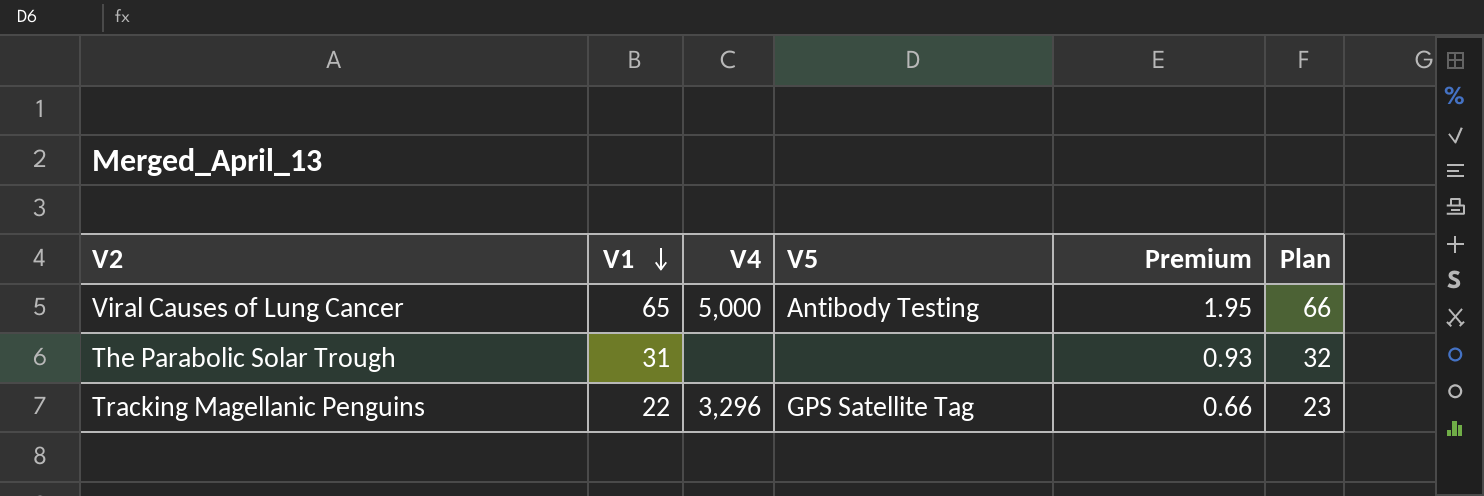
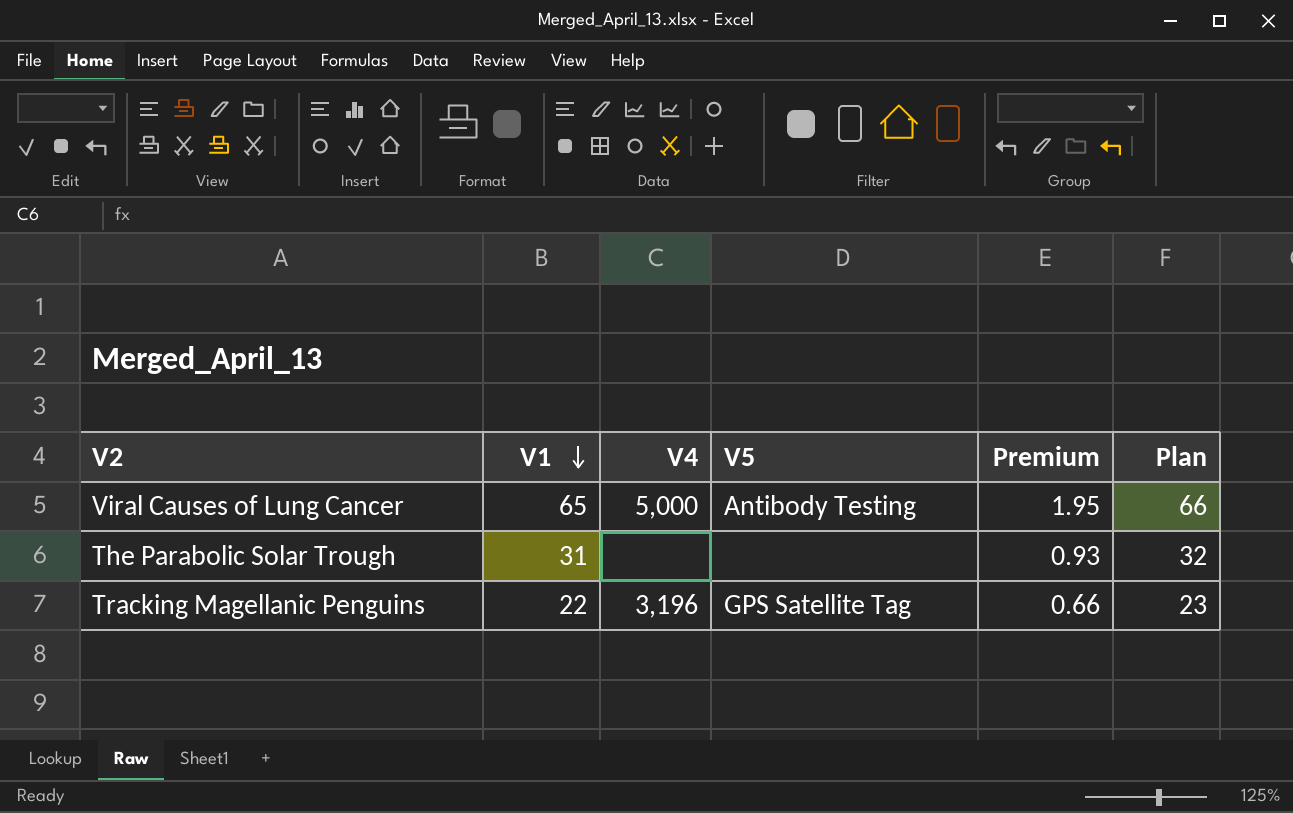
Tracking Magellanic Penguins | V4: 3,296 -> 3,196

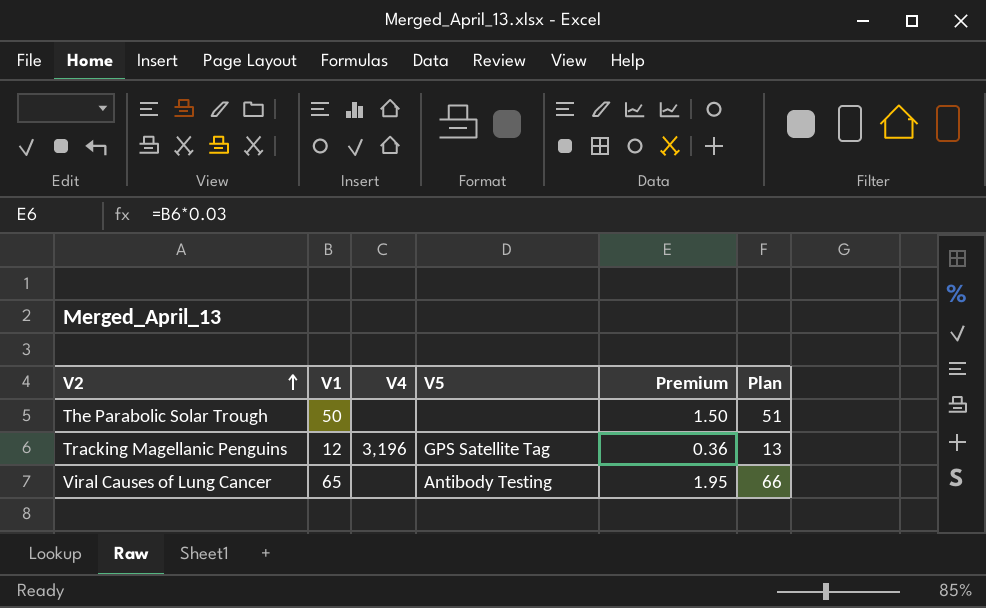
row order: V1 descending -> V2 ascending
The Parabolic Solar Trough | V1: 31 -> 50
The Parabolic Solar Trough | Premium: 0.93 -> 1.50
The Parabolic Solar Trough | Plan: 32 -> 51
Tracking Magellanic Penguins | V1: 22 -> 12
Tracking Magellanic Penguins | Premium: 0.66 -> 0.36
Tracking Magellanic Penguins | Plan: 23 -> 13
Viral Causes of Lung Cancer | V4: 5,000 -> none

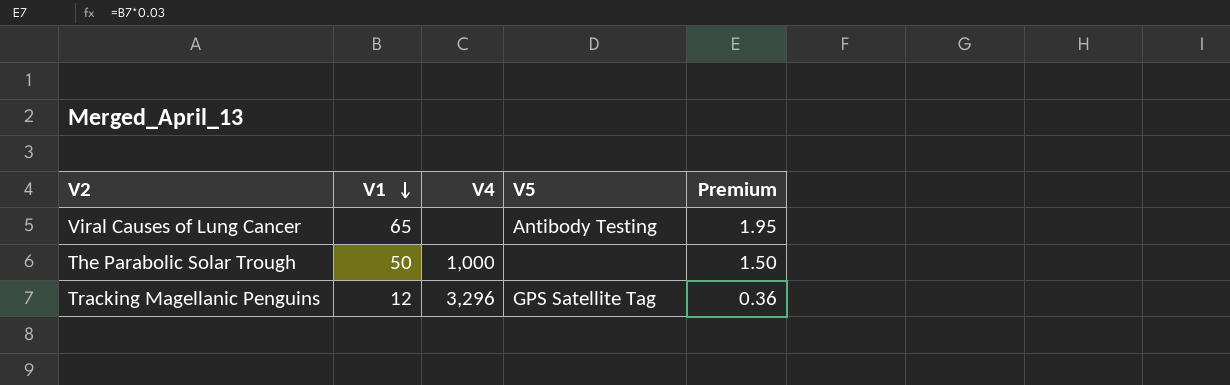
row order: V2 ascending -> V1 descending
column Plan | formula: [V1] + 1 -> none
The Parabolic Solar Trough | V4: none -> 1,000
Tracking Magellanic Penguins | V4: 3,196 -> 3,296

